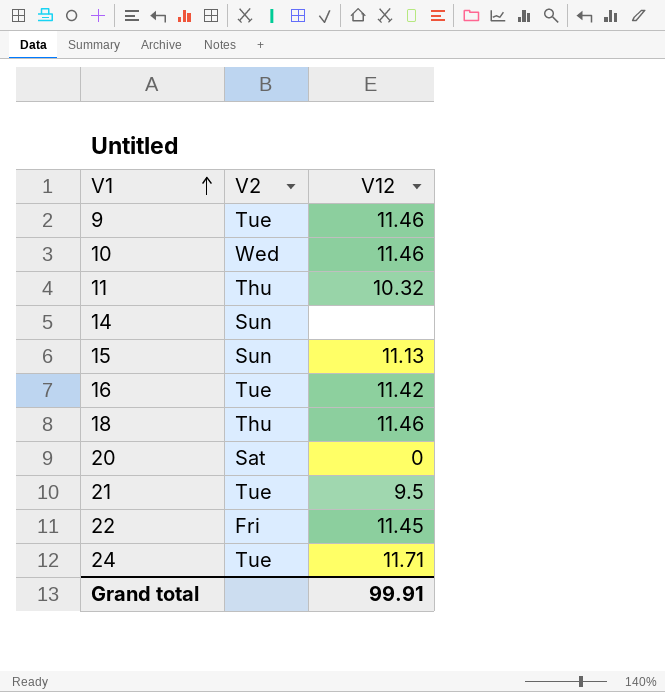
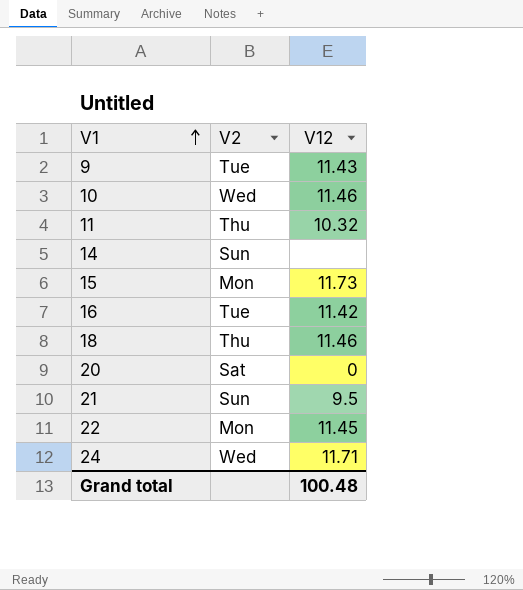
9 | V12: 11.46 -> 11.43
15 | V2: Sun -> Mon
15 | V12: 11.13 -> 11.73
21 | V2: Tue -> Sun
22 | V2: Fri -> Mon
24 | V2: Tue -> Wed
Grand total | V12: 99.91 -> 100.48

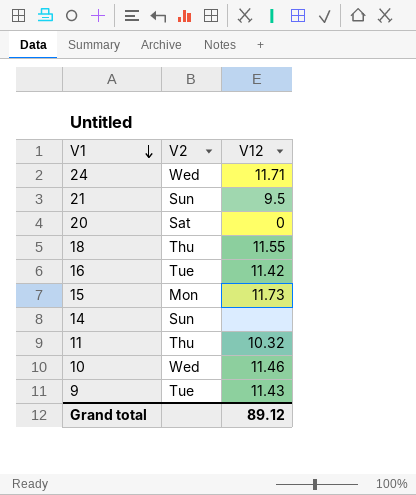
row order: V1 ascending -> V1 descending
row 22: Mon | 11.45 -> none
18 | V12: 11.46 -> 11.55
Grand total | V12: 100.48 -> 89.12

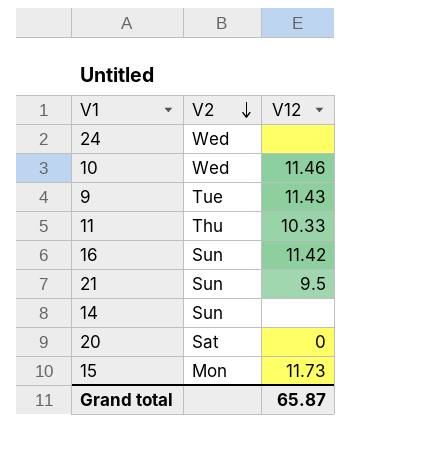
row order: V1 descending -> V2 descending
row 18: Thu | 11.55 -> none
24 | V12: 11.71 -> none
11 | V12: 10.32 -> 10.33
16 | V2: Tue -> Sun
Grand total | V12: 89.12 -> 65.87

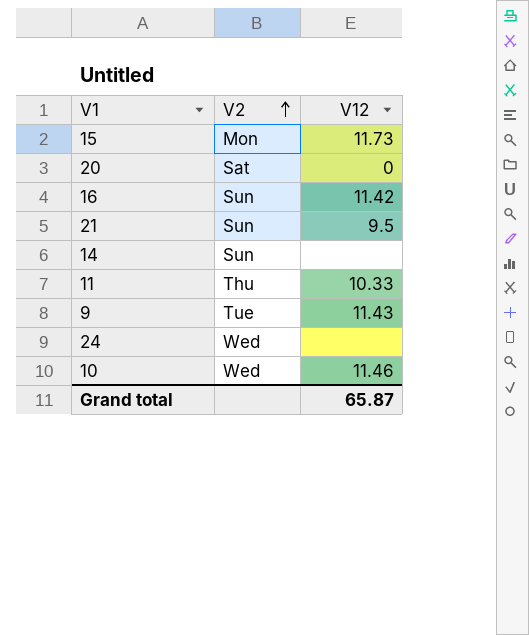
row order: V2 descending -> V2 ascending

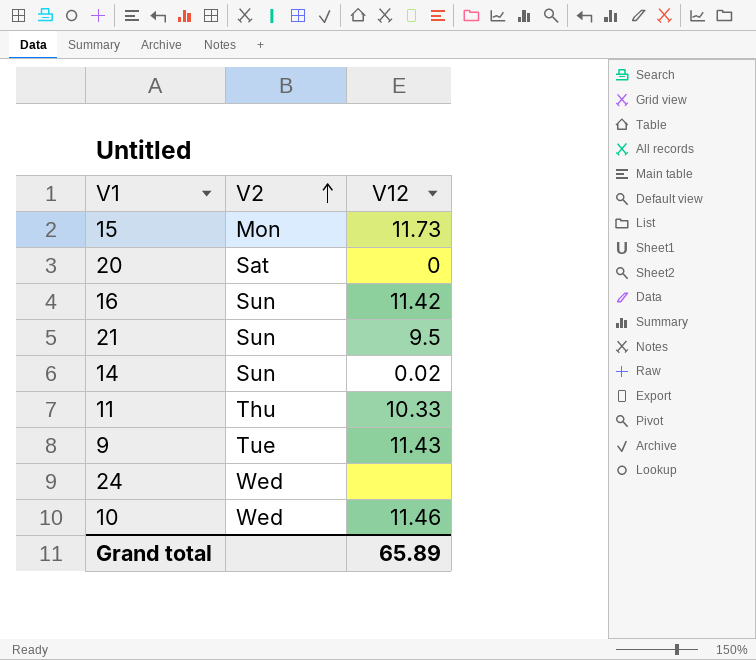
14 | V12: none -> 0.02
Grand total | V12: 65.87 -> 65.89

